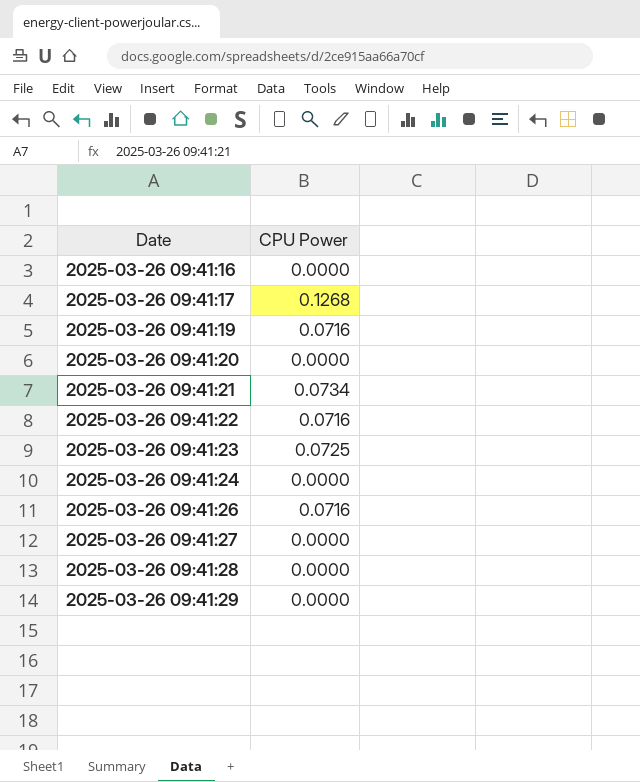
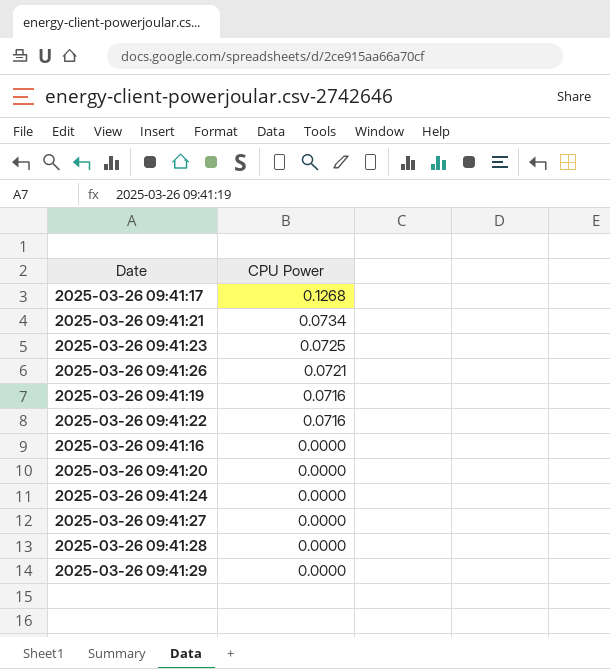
row order: Date ascending -> CPU Power descending
2025-03-26 09:41:26 | CPU Power: 0.0716 -> 0.0721

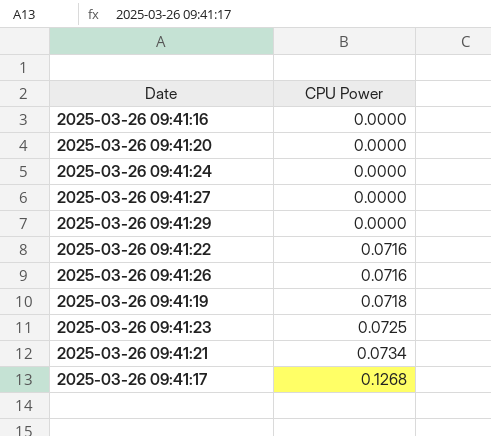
row order: CPU Power descending -> CPU Power ascending
row 2025-03-26 09:41:28: 0.0000 -> none
2025-03-26 09:41:26 | CPU Power: 0.0721 -> 0.0716
2025-03-26 09:41:19 | CPU Power: 0.0716 -> 0.0718

